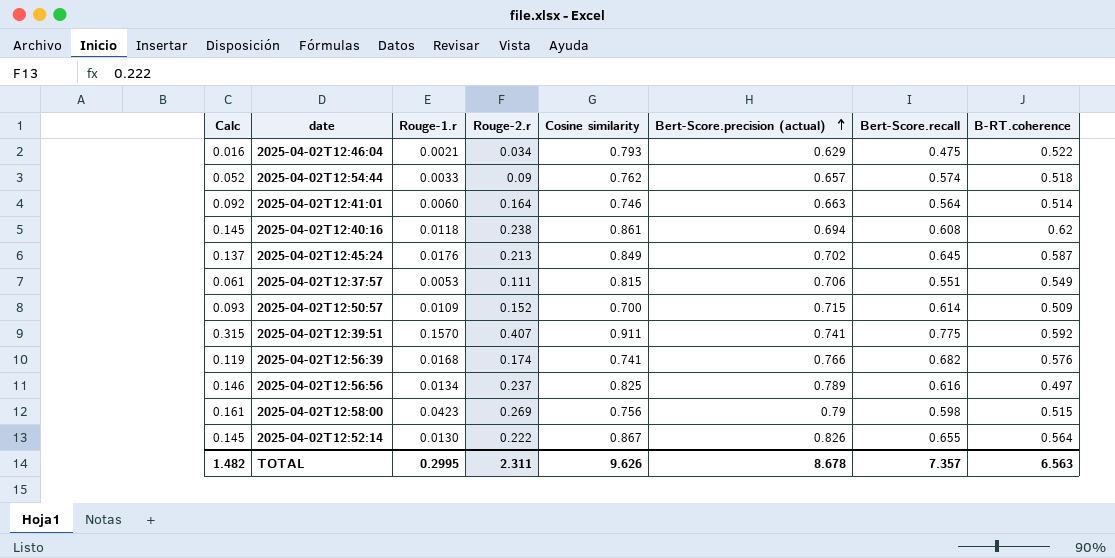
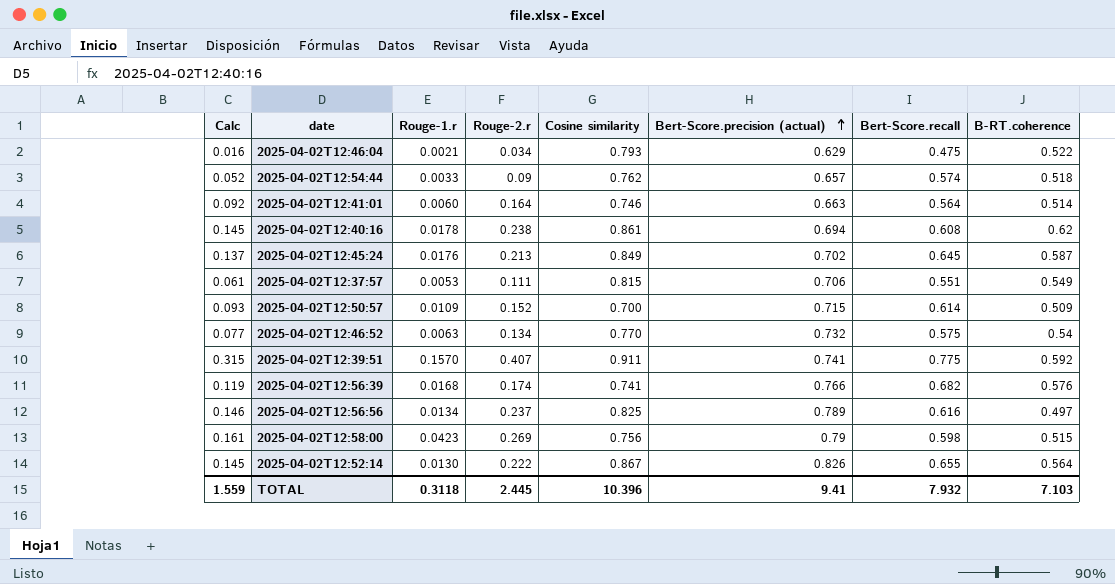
2025-04-02T12:40:16 | Rouge-1.r: 0.0118 -> 0.0178
row 2025-04-02T12:46:52: none -> 0.077 | 0.0063 | 0.134 | 0.770 | 0.732 | 0.575 | 0.54
TOTAL | Calc: 1.482 -> 1.559
TOTAL | Rouge-1.r: 0.2995 -> 0.3118
TOTAL | Rouge-2.r: 2.311 -> 2.445
TOTAL | Cosine similarity: 9.626 -> 10.396
TOTAL | Bert-Score.precision (actual): 8.678 -> 9.41
TOTAL | Bert-Score.recall: 7.357 -> 7.932
TOTAL | B-RT.coherence: 6.563 -> 7.103

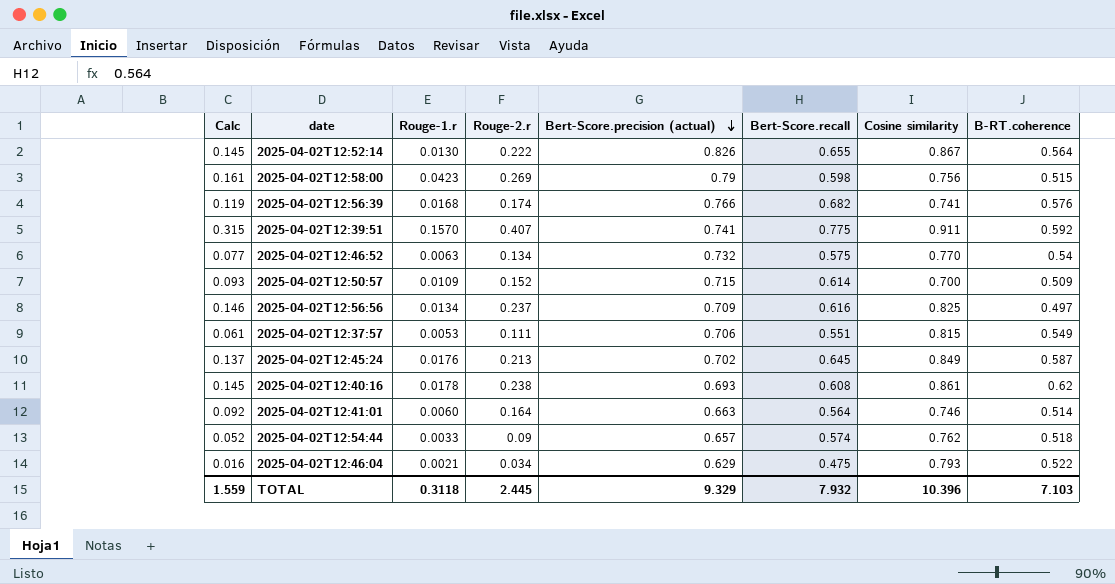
row order: Bert-Score.precision (actual) ascending -> Bert-Score.precision (actual) descending
column Cosine similarity | position: 5 -> 7
2025-04-02T12:56:56 | Bert-Score.precision (actual): 0.789 -> 0.709
2025-04-02T12:40:16 | Bert-Score.precision (actual): 0.694 -> 0.693
TOTAL | Bert-Score.precision (actual): 9.41 -> 9.329

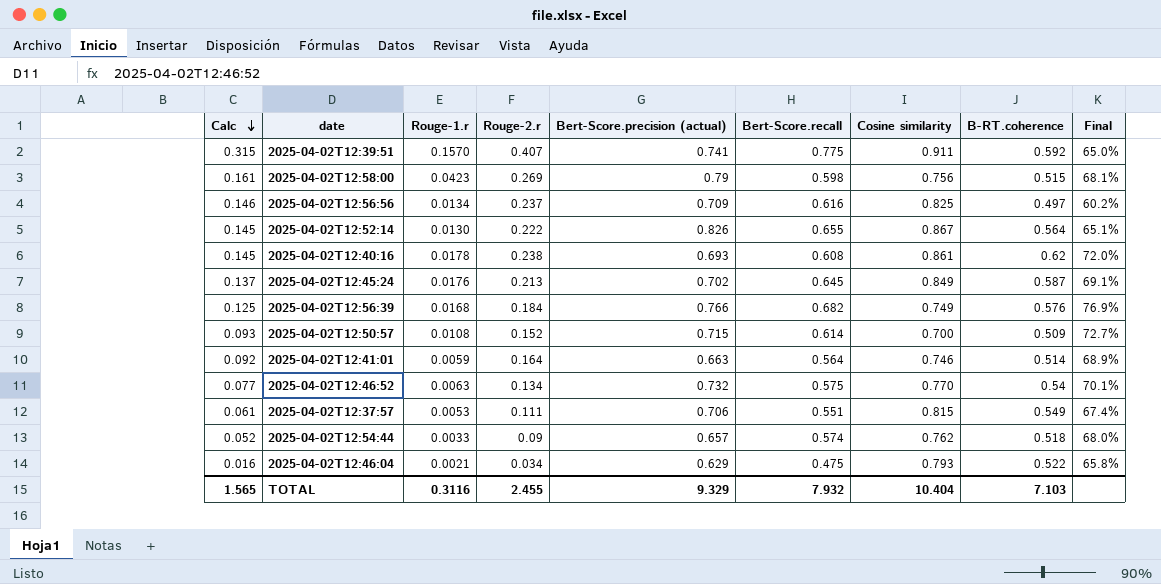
row order: Bert-Score.precision (actual) descending -> Calc descending
column Final | formula: none -> [B-RT.coherence] / [Cosine similarity]
2025-04-02T12:56:39 | Calc: 0.119 -> 0.125
2025-04-02T12:56:39 | Rouge-2.r: 0.174 -> 0.184
2025-04-02T12:56:39 | Cosine similarity: 0.741 -> 0.749
2025-04-02T12:50:57 | Rouge-1.r: 0.0109 -> 0.0108
2025-04-02T12:41:01 | Rouge-1.r: 0.0060 -> 0.0059
TOTAL | Calc: 1.559 -> 1.565
TOTAL | Rouge-1.r: 0.3118 -> 0.3116
TOTAL | Rouge-2.r: 2.445 -> 2.455
TOTAL | Cosine similarity: 10.396 -> 10.404

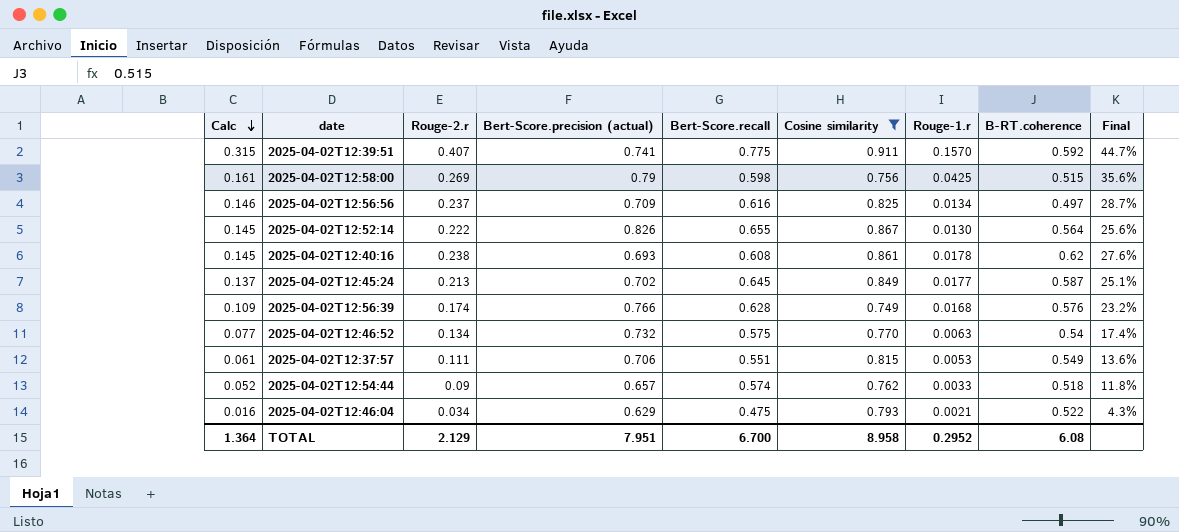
filter: none -> Cosine similarity >= 0.749
column Rouge-1.r | position: 3 -> 7
column Final | formula: [B-RT.coherence] / [Cosine similarity] -> [Rouge-2.r] / [Cosine similarity]
2025-04-02T12:58:00 | Rouge-1.r: 0.0423 -> 0.0425
2025-04-02T12:45:24 | Rouge-1.r: 0.0176 -> 0.0177
2025-04-02T12:56:39 | Calc: 0.125 -> 0.109
2025-04-02T12:56:39 | Rouge-2.r: 0.184 -> 0.174
2025-04-02T12:56:39 | Bert-Score.recall: 0.682 -> 0.628
TOTAL | Calc: 1.565 -> 1.364
TOTAL | Rouge-2.r: 2.455 -> 2.129
TOTAL | Bert-Score.precision (actual): 9.329 -> 7.951
TOTAL | Bert-Score.recall: 7.932 -> 6.700
TOTAL | Cosine similarity: 10.404 -> 8.958
TOTAL | Rouge-1.r: 0.3116 -> 0.2952
TOTAL | B-RT.coherence: 7.103 -> 6.08

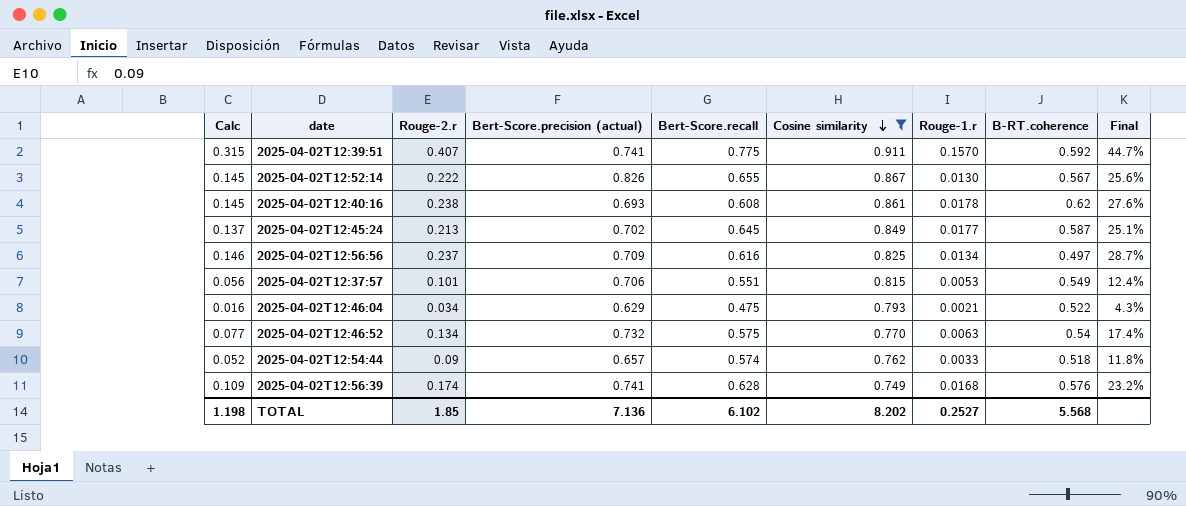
row order: Calc descending -> Cosine similarity descending
row 2025-04-02T12:58:00: 0.161 | 0.269 | 0.79 | 0.598 | 0.756 | 0.0425 | 0.515 | 35.6% -> none
2025-04-02T12:52:14 | B-RT.coherence: 0.564 -> 0.567
2025-04-02T12:37:57 | Calc: 0.061 -> 0.056
2025-04-02T12:37:57 | Rouge-2.r: 0.111 -> 0.101
2025-04-02T12:37:57 | Final: 13.6% -> 12.4%
2025-04-02T12:56:39 | Bert-Score.precision (actual): 0.766 -> 0.741
TOTAL | Calc: 1.364 -> 1.198
TOTAL | Rouge-2.r: 2.129 -> 1.85
TOTAL | Bert-Score.precision (actual): 7.951 -> 7.136
TOTAL | Bert-Score.recall: 6.700 -> 6.102
TOTAL | Cosine similarity: 8.958 -> 8.202
TOTAL | Rouge-1.r: 0.2952 -> 0.2527
TOTAL | B-RT.coherence: 6.08 -> 5.568

